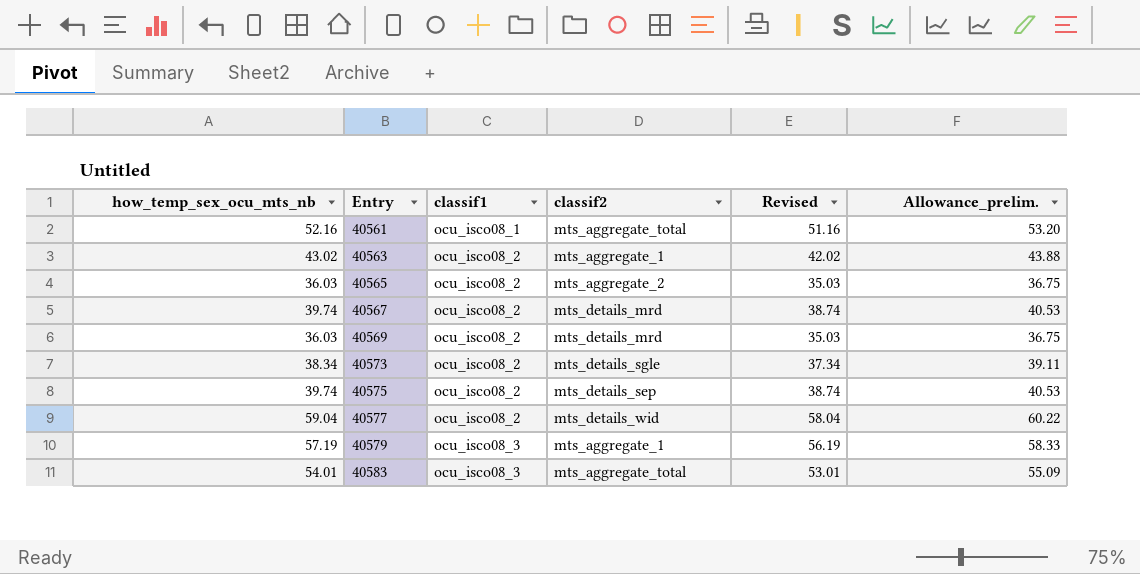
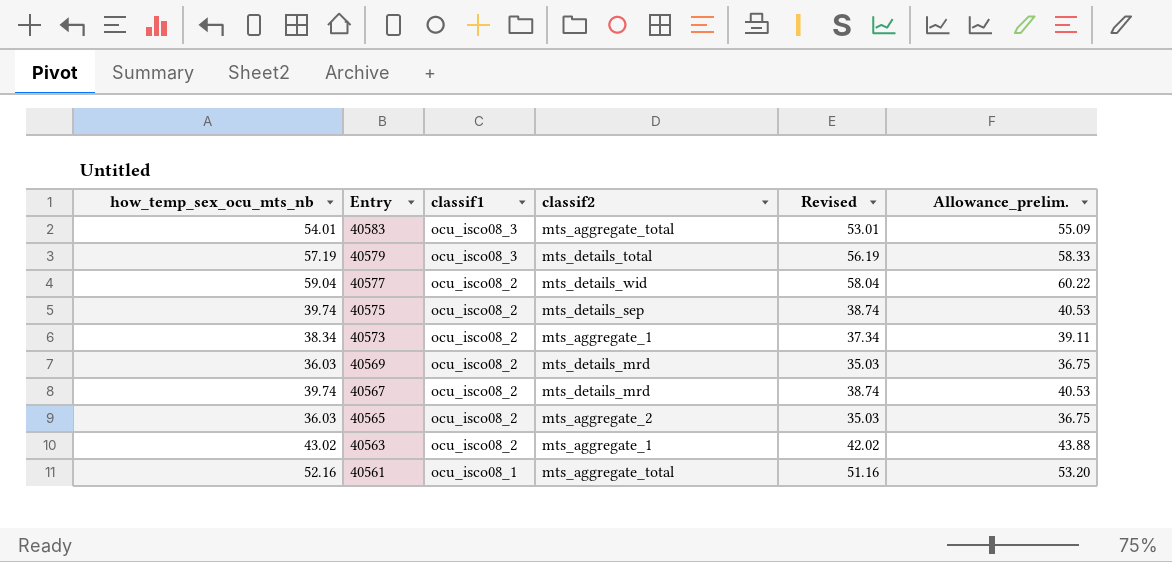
row order: Entry ascending -> Entry descending
40579 | classif2: mts_aggregate_1 -> mts_details_total
40573 | classif2: mts_details_sgle -> mts_aggregate_1

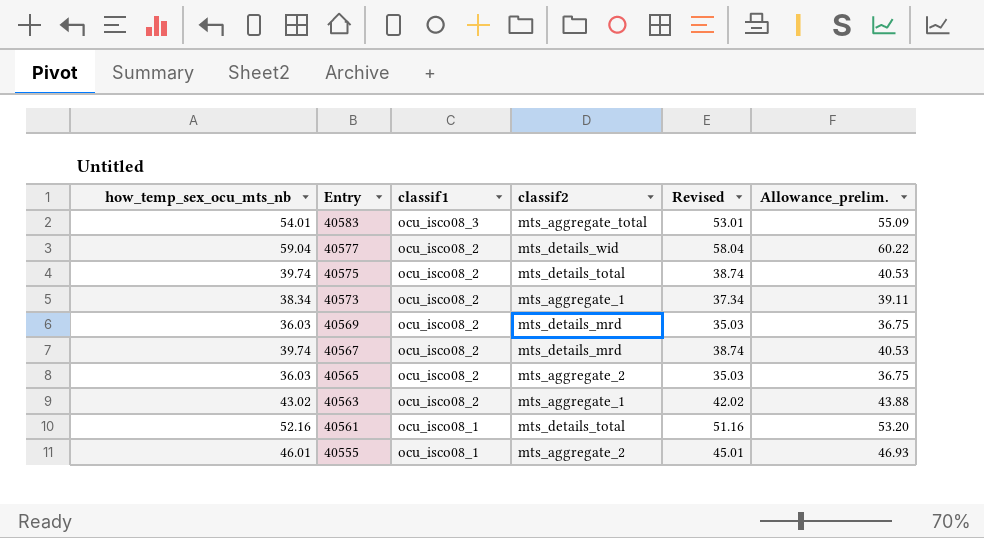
row 40579: 57.19 | ocu_isco08_3 | mts_details_total | 56.19 | 58.33 -> none
40575 | classif2: mts_details_sep -> mts_details_total
40561 | classif2: mts_aggregate_total -> mts_details_total
row 40555: none -> 46.01 | ocu_isco08_1 | mts_aggregate_2 | 45.01 | 46.93

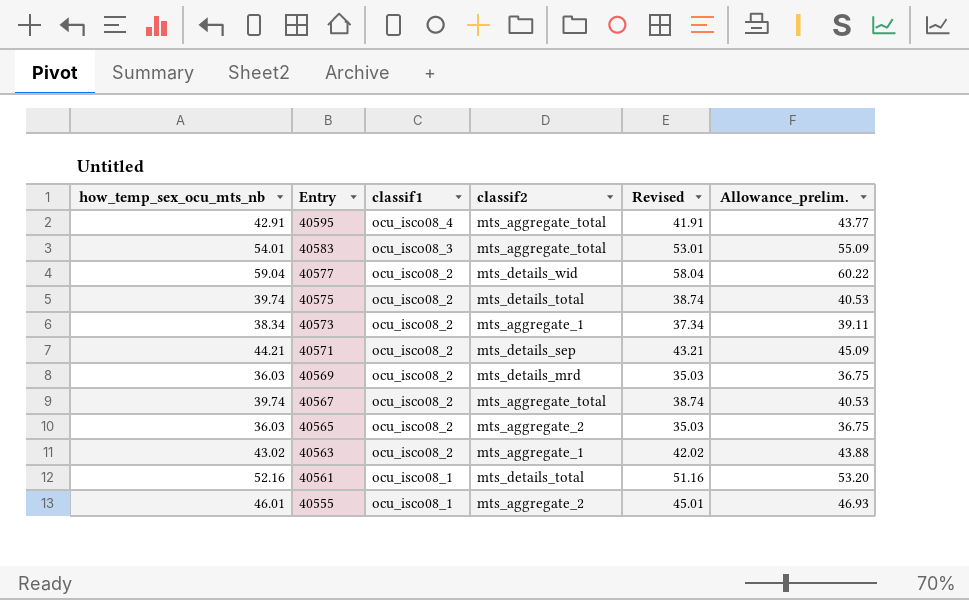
row 40595: none -> 42.91 | ocu_isco08_4 | mts_aggregate_total | 41.91 | 43.77
row 40571: none -> 44.21 | ocu_isco08_2 | mts_details_sep | 43.21 | 45.09
40567 | classif2: mts_details_mrd -> mts_aggregate_total

